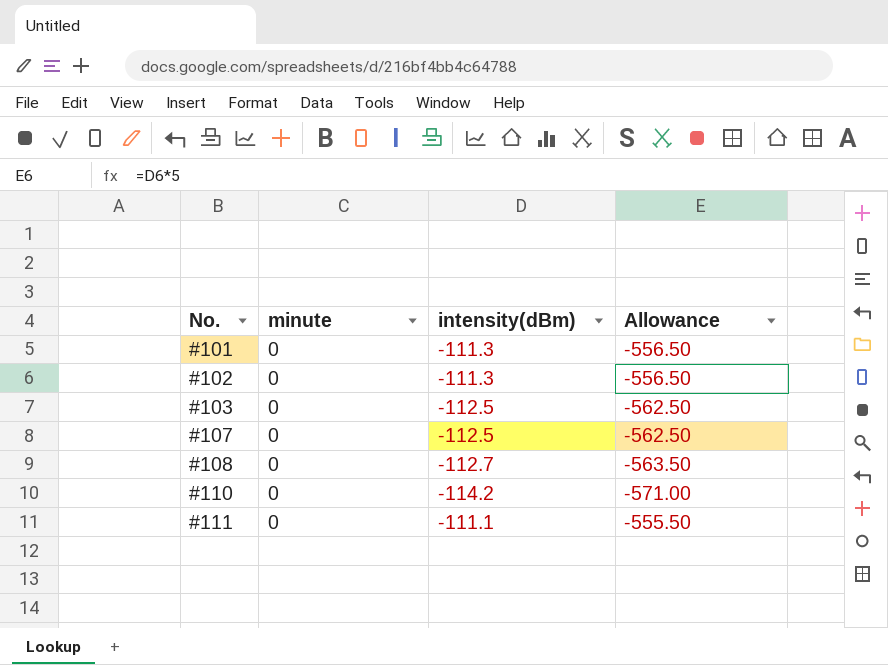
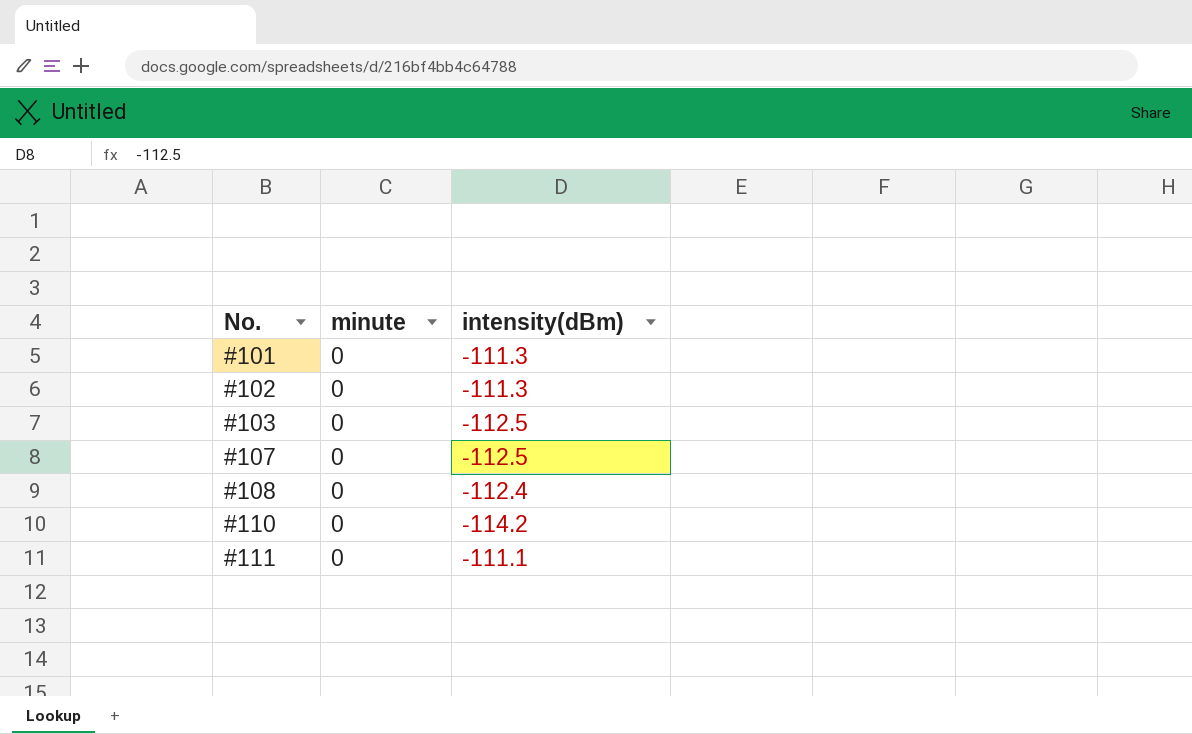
column Allowance | formula: [intensity(dBm)] * 5 -> none
#108 | intensity(dBm): -112.7 -> -112.4

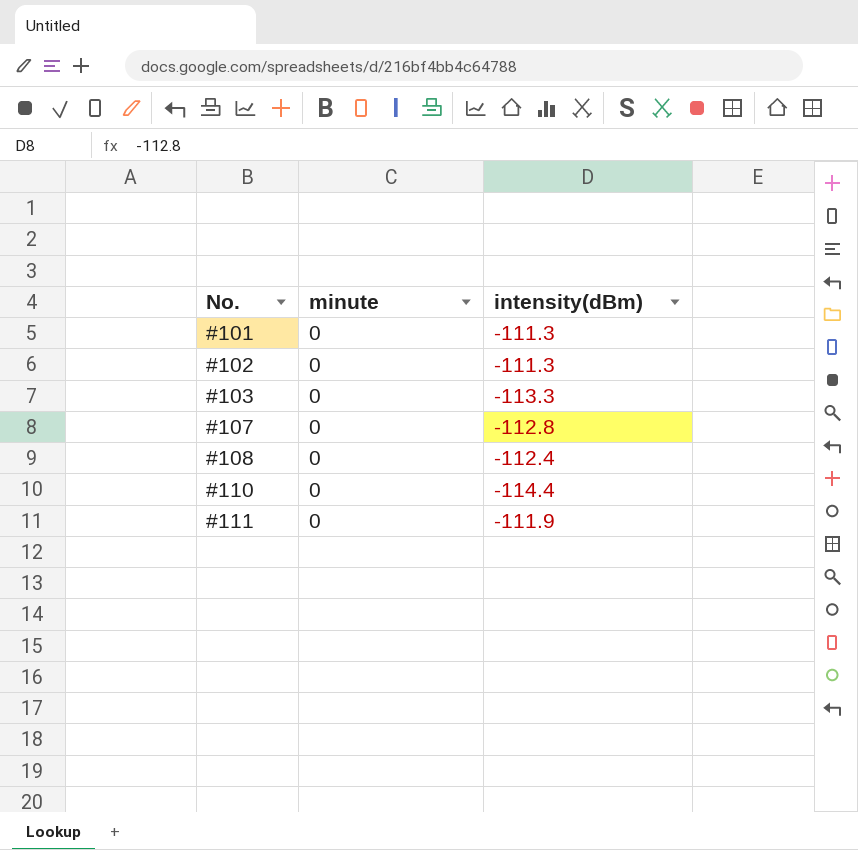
#103 | intensity(dBm): -112.5 -> -113.3
#107 | intensity(dBm): -112.5 -> -112.8
#110 | intensity(dBm): -114.2 -> -114.4
#111 | intensity(dBm): -111.1 -> -111.9

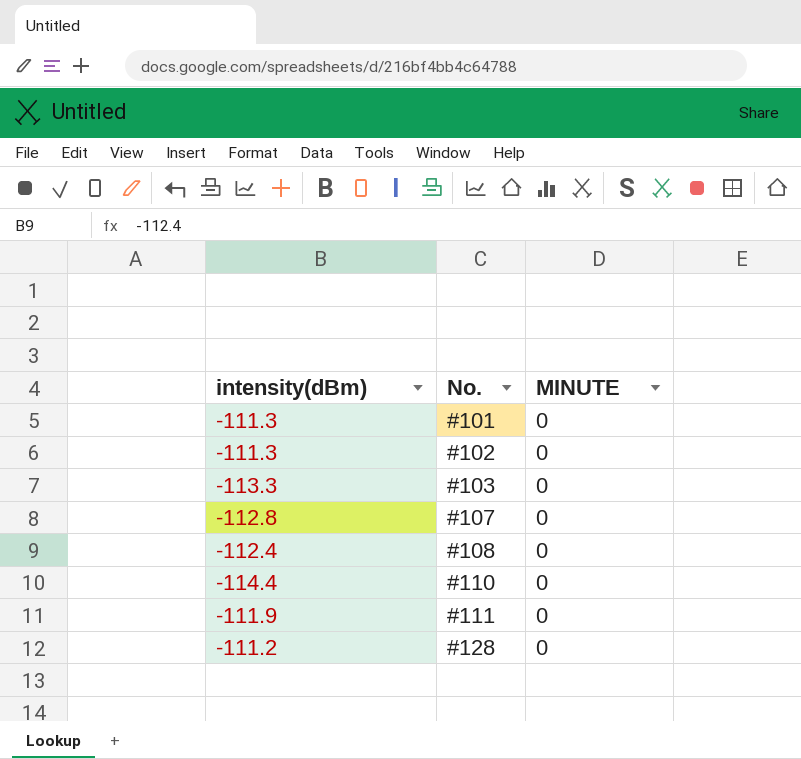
column intensity(dBm) | position: 3 -> 1
column name: minute -> MINUTE
row #128: none -> -111.2 | 0

